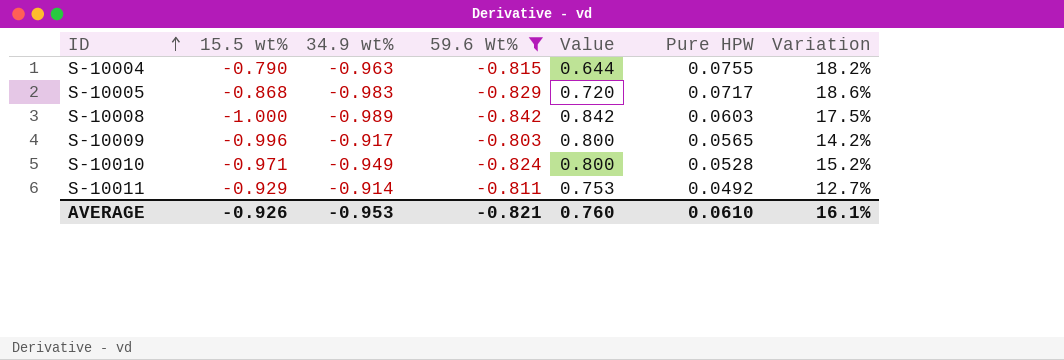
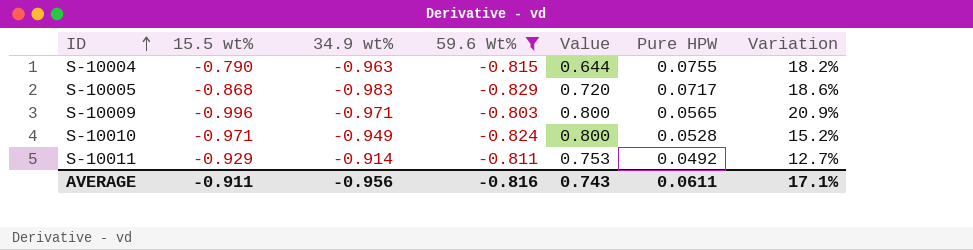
row S-10008: -1.000 | -0.989 | -0.842 | 0.842 | 0.0603 | 17.5% -> none
S-10009 | 34.9 wt%: -0.917 -> -0.971
S-10009 | Variation: 14.2% -> 20.9%
AVERAGE | 15.5 wt%: -0.926 -> -0.911
AVERAGE | 34.9 wt%: -0.953 -> -0.956
AVERAGE | 59.6 Wt%: -0.821 -> -0.816
AVERAGE | Value: 0.760 -> 0.743
AVERAGE | Pure HPW: 0.0610 -> 0.0611
AVERAGE | Variation: 16.1% -> 17.1%

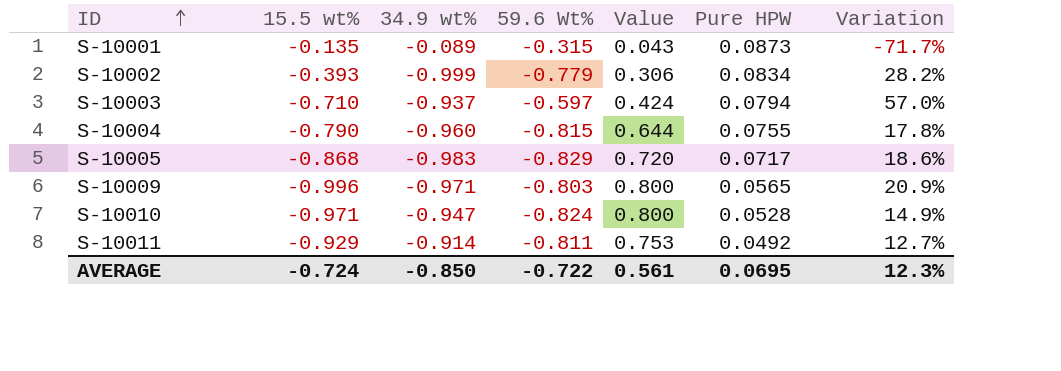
filter: 59.6 Wt% <= -0.803 -> none
S-10004 | 34.9 wt%: -0.963 -> -0.960
S-10004 | Variation: 18.2% -> 17.8%
S-10010 | 34.9 wt%: -0.949 -> -0.947
S-10010 | Variation: 15.2% -> 14.9%
AVERAGE | 15.5 wt%: -0.911 -> -0.724
AVERAGE | 34.9 wt%: -0.956 -> -0.850
AVERAGE | 59.6 Wt%: -0.816 -> -0.722
AVERAGE | Value: 0.743 -> 0.561
AVERAGE | Pure HPW: 0.0611 -> 0.0695
AVERAGE | Variation: 17.1% -> 12.3%

